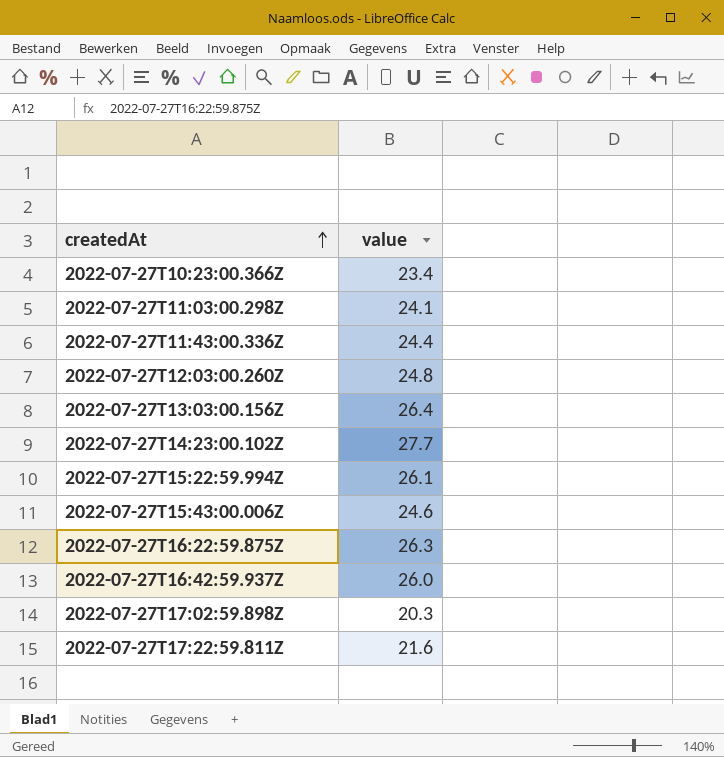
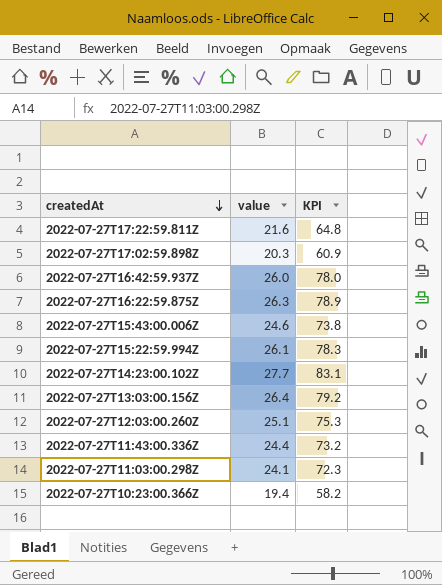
row order: createdAt ascending -> createdAt descending
column KPI | formula: none -> [value] * 3
2022-07-27T12:03:00.260Z | value: 24.8 -> 25.1
2022-07-27T10:23:00.366Z | value: 23.4 -> 19.4

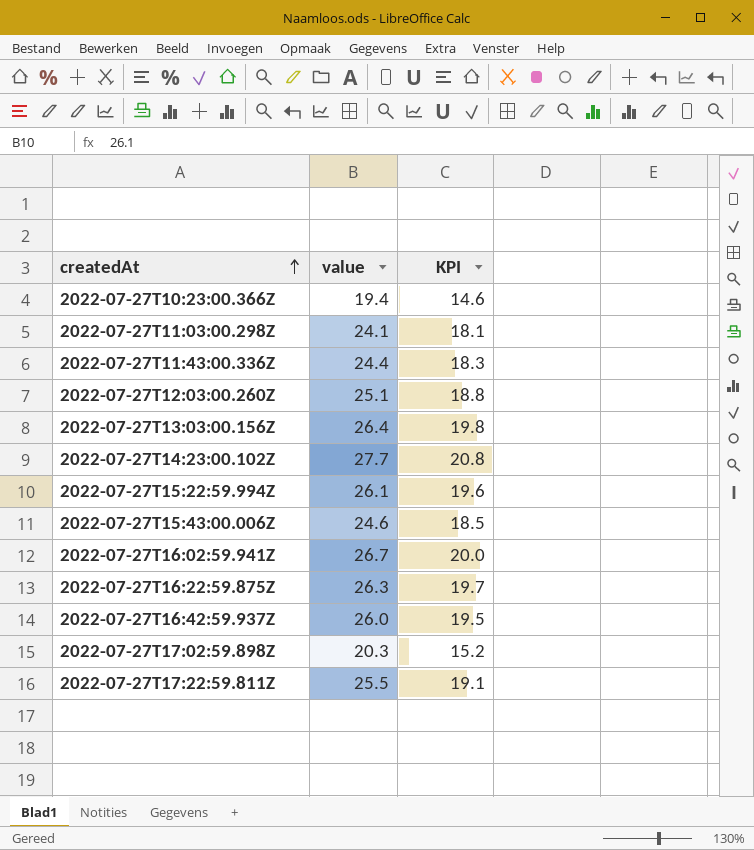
row order: createdAt descending -> createdAt ascending
column KPI | formula: [value] * 3 -> [value] * 0.75
row 2022-07-27T16:02:59.941Z: none -> 26.7 | 20.0
2022-07-27T17:22:59.811Z | value: 21.6 -> 25.5

